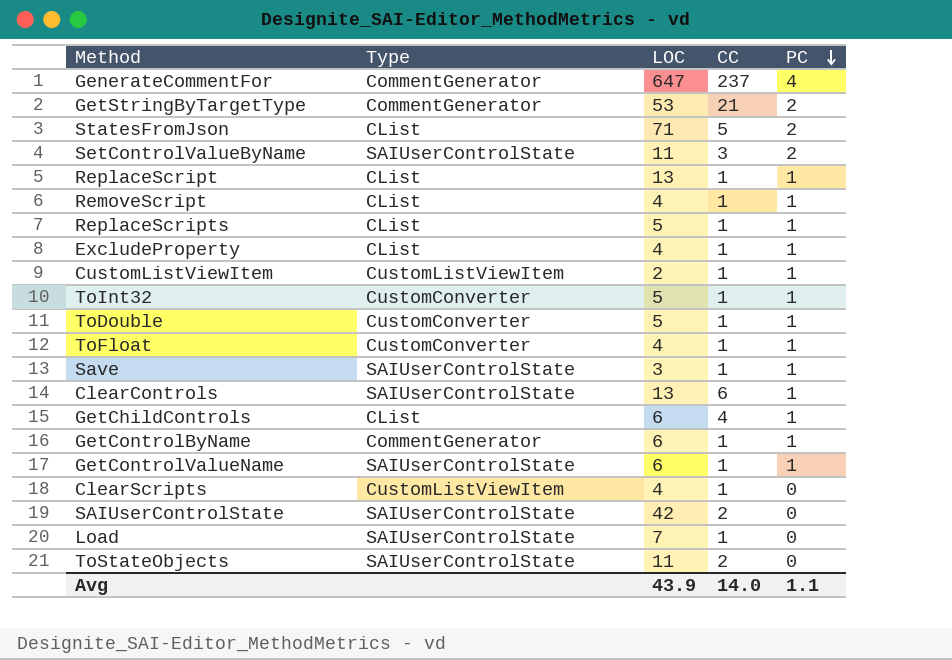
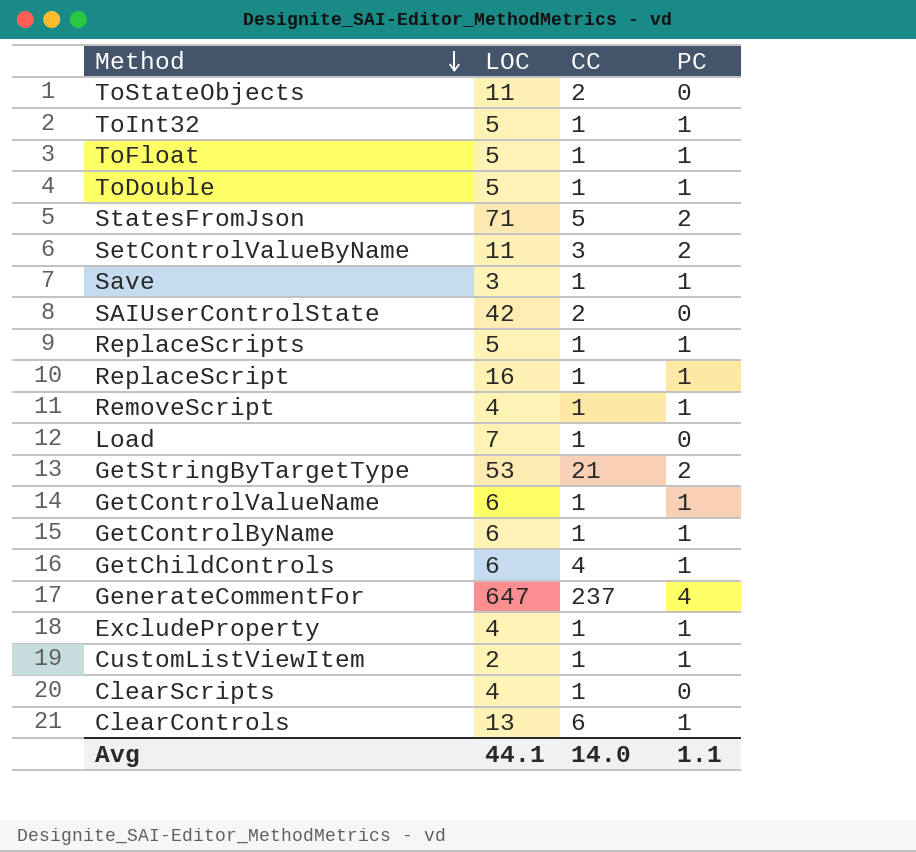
row order: PC descending -> Method descending
column Type | position: 2 -> none
ToFloat | LOC: 4 -> 5
ReplaceScript | LOC: 13 -> 16
Avg | LOC: 43.9 -> 44.1

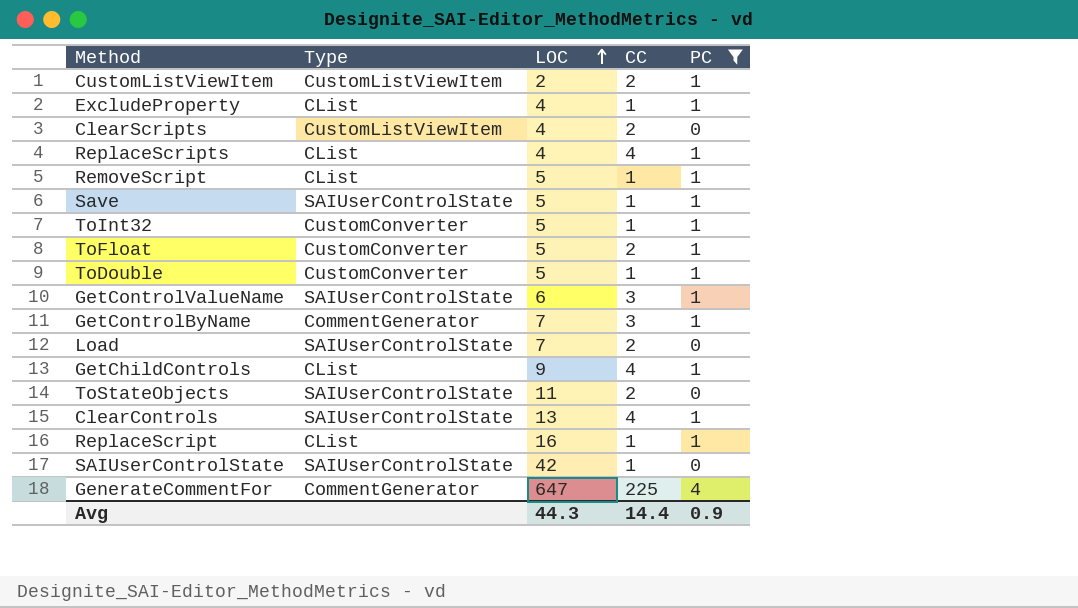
filter: none -> PC != 2
row order: Method descending -> LOC ascending
column Type | position: none -> 2
CustomListViewItem | CC: 1 -> 2
ClearScripts | CC: 1 -> 2
ReplaceScripts | LOC: 5 -> 4
ReplaceScripts | CC: 1 -> 4
RemoveScript | LOC: 4 -> 5
Save | LOC: 3 -> 5
ToFloat | CC: 1 -> 2
GetControlValueName | CC: 1 -> 3
GetControlByName | LOC: 6 -> 7
GetControlByName | CC: 1 -> 3
Load | CC: 1 -> 2
GetChildControls | LOC: 6 -> 9
ClearControls | CC: 6 -> 4
SAIUserControlState | CC: 2 -> 1
GenerateCommentFor | CC: 237 -> 225
Avg | LOC: 44.1 -> 44.3
Avg | CC: 14.0 -> 14.4
Avg | PC: 1.1 -> 0.9

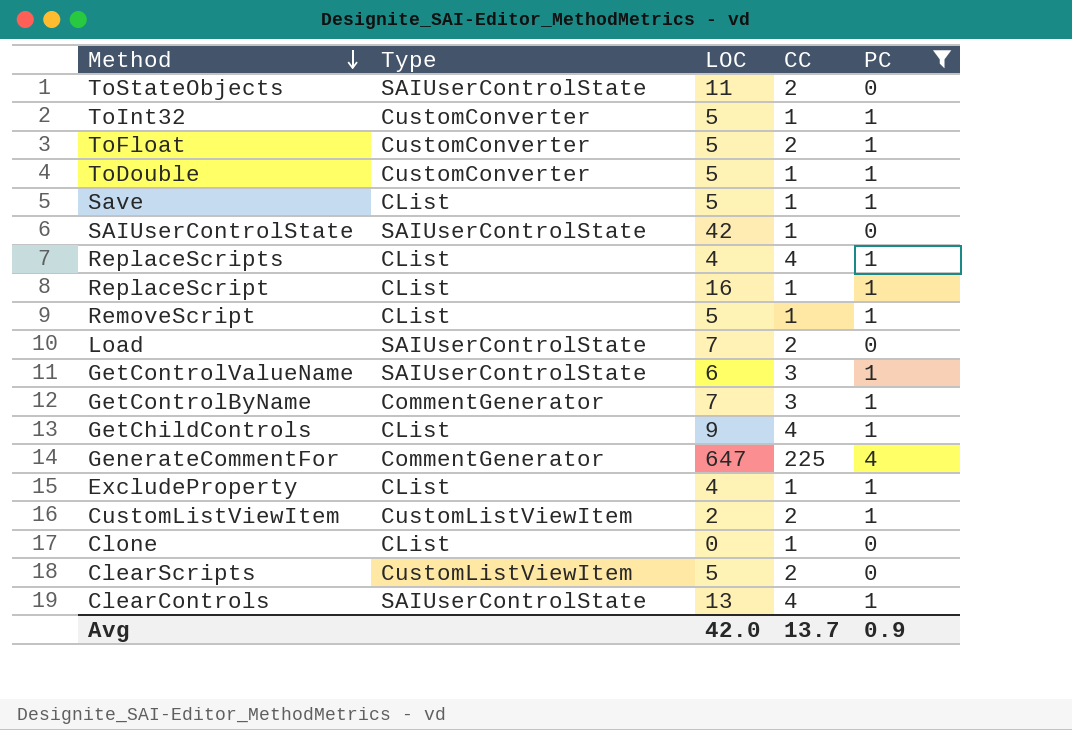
row order: LOC ascending -> Method descending
Save | Type: SAIUserControlState -> CList
row Clone: none -> CList | 0 | 1 | 0
ClearScripts | LOC: 4 -> 5
Avg | LOC: 44.3 -> 42.0
Avg | CC: 14.4 -> 13.7

